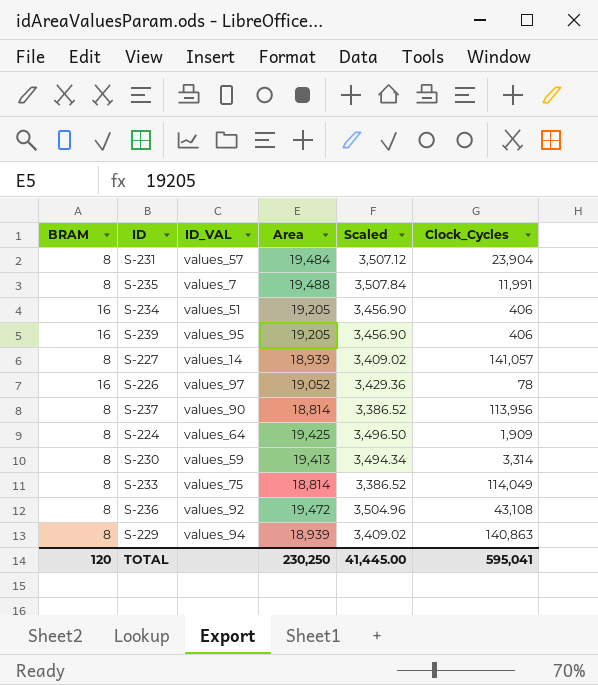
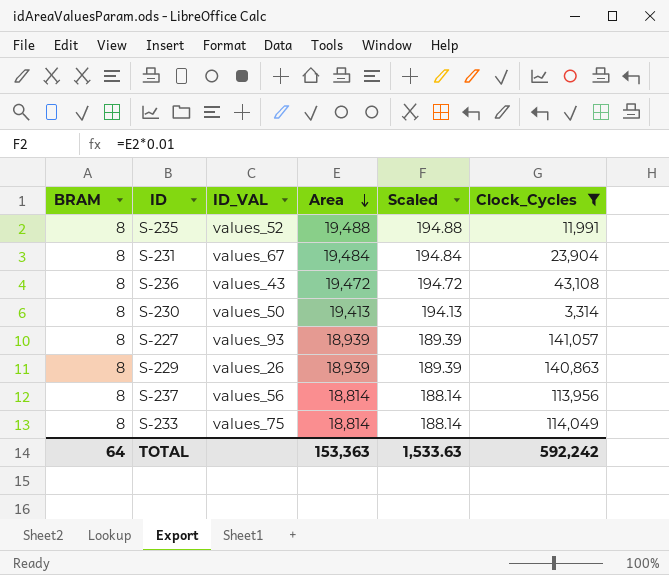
filter: none -> Clock_Cycles >= 3,314
row order: none -> Area descending
column Scaled | formula: [Area] * 0.18 -> [Area] * 0.01
S-235 | ID_VAL: values_7 -> values_52
S-231 | ID_VAL: values_57 -> values_67
S-236 | ID_VAL: values_92 -> values_43
S-230 | ID_VAL: values_59 -> values_50
S-227 | ID_VAL: values_14 -> values_93
S-229 | ID_VAL: values_94 -> values_26
S-237 | ID_VAL: values_90 -> values_56
TOTAL | BRAM: 120 -> 64
TOTAL | Area: 230,250 -> 153,363
TOTAL | Scaled: 41,445.00 -> 1,533.63
TOTAL | Clock_Cycles: 595,041 -> 592,242

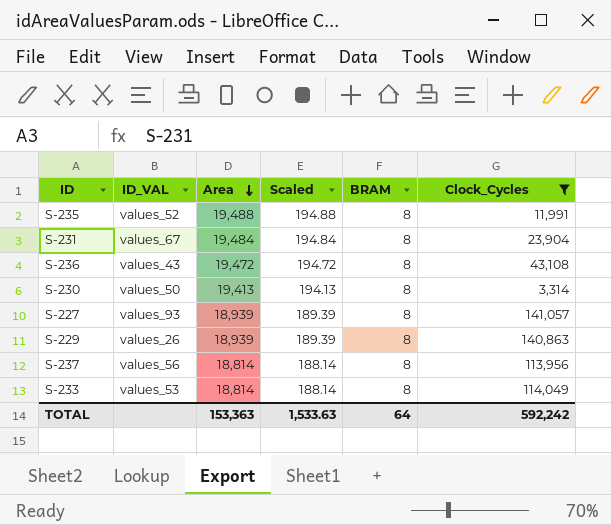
column BRAM | position: 1 -> 5
S-233 | ID_VAL: values_75 -> values_53

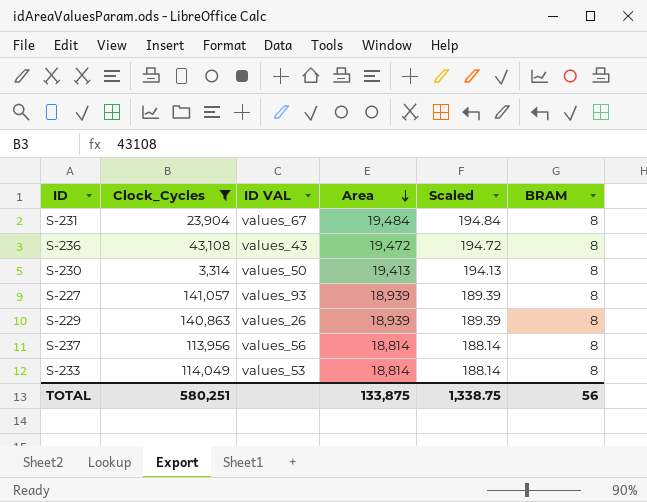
column Clock_Cycles | position: 6 -> 2
column name: ID_VAL -> ID VAL
row S-235: values_52 | 19,488 | 194.88 | 8 | 11,991 -> none
TOTAL | Clock_Cycles: 592,242 -> 580,251
TOTAL | Area: 153,363 -> 133,875
TOTAL | Scaled: 1,533.63 -> 1,338.75
TOTAL | BRAM: 64 -> 56

